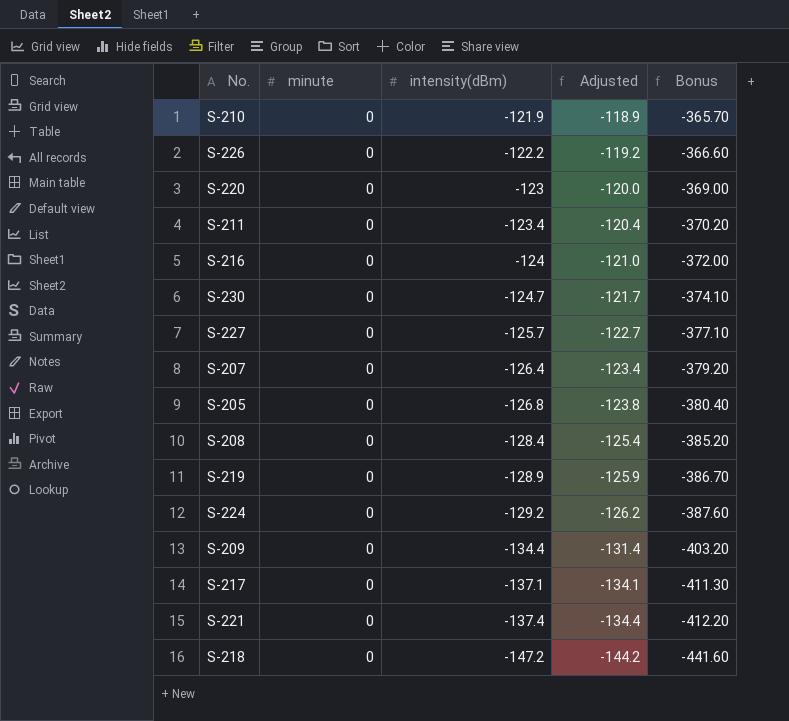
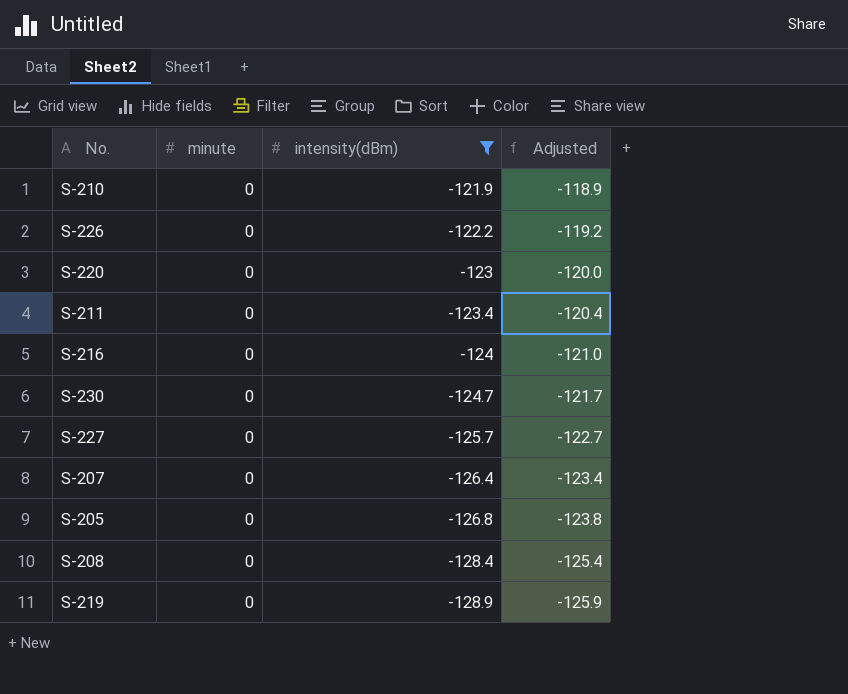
filter: none -> intensity(dBm) >= -128.9
column Bonus | formula: [intensity(dBm)] * 3 -> none

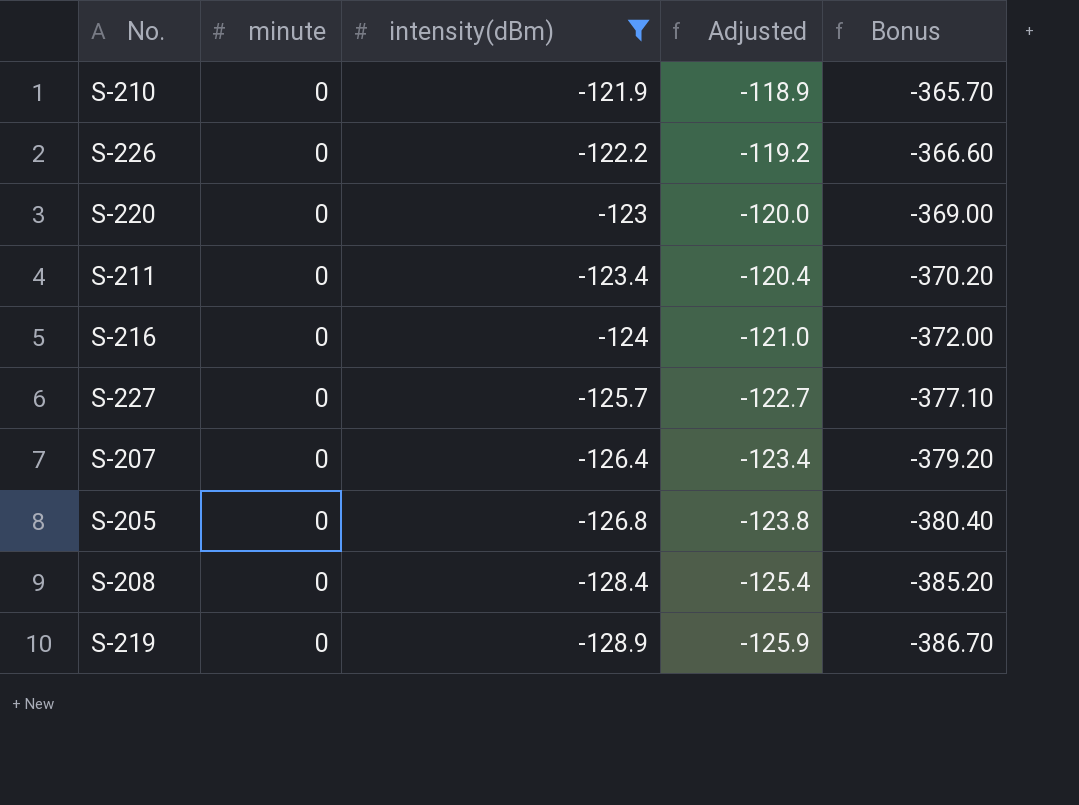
column Bonus | formula: none -> [intensity(dBm)] * 3
row S-230: 0 | -124.7 | -121.7 -> none

